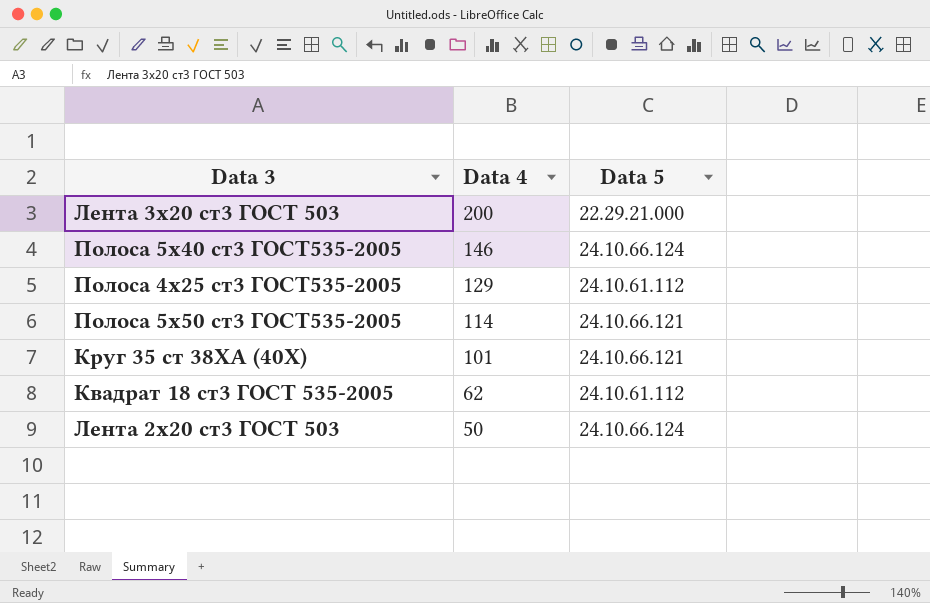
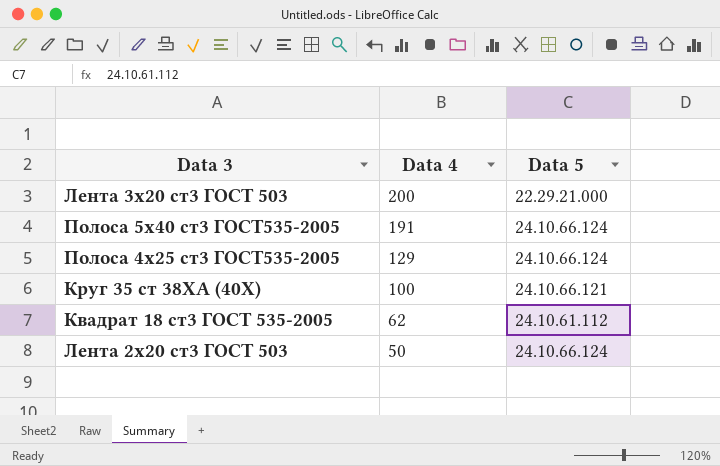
row Полоса 5х50 ст3 ГОСТ535-2005: 114 | 24.10.66.121 -> none
Полоса 5х40 ст3 ГОСТ535-2005 | Data 4: 146 -> 191
Полоса 4х25 ст3 ГОСТ535-2005 | Data 5: 24.10.61.112 -> 24.10.66.124
Круг 35 ст 38ХА (40Х) | Data 4: 101 -> 100

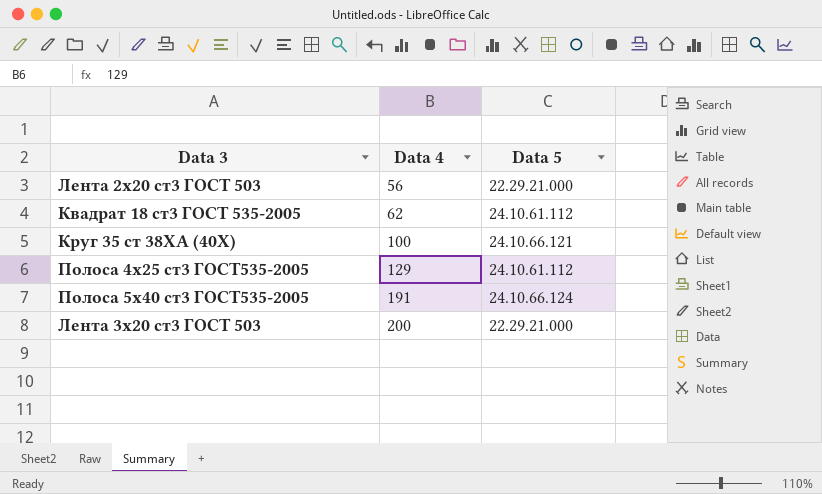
row order: Data 4 descending -> Data 4 ascending
Лента 2х20 ст3 ГОСТ 503 | Data 4: 50 -> 56
Лента 2х20 ст3 ГОСТ 503 | Data 5: 24.10.66.124 -> 22.29.21.000
Полоса 4х25 ст3 ГОСТ535-2005 | Data 5: 24.10.66.124 -> 24.10.61.112

